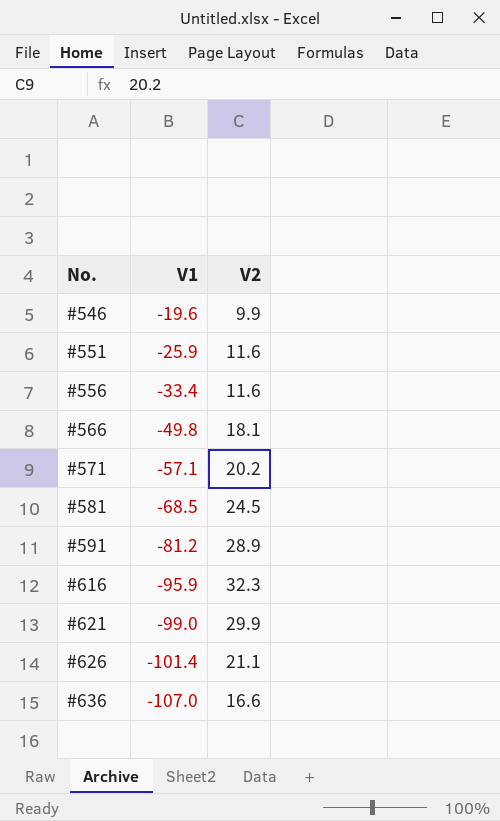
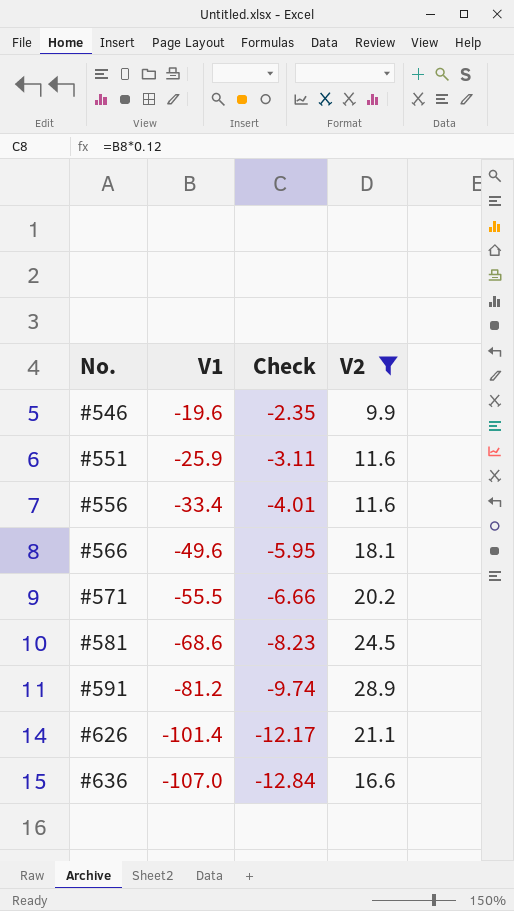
filter: none -> V2 <= 28.9
column Check | formula: none -> [V1] * 0.12
#566 | V1: -49.8 -> -49.6
#571 | V1: -57.1 -> -55.5
#581 | V1: -68.5 -> -68.6

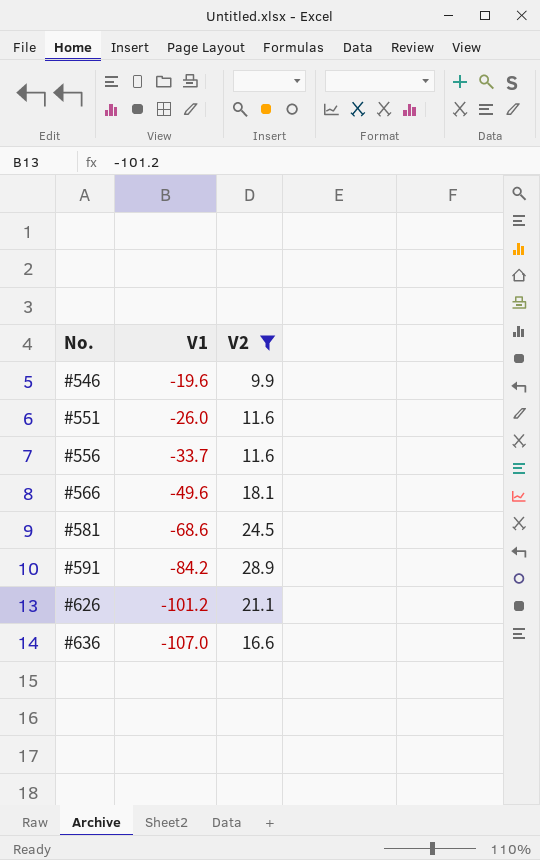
column Check | formula: [V1] * 0.12 -> none
row #571: -55.5 | -6.66 | 20.2 -> none
#551 | V1: -25.9 -> -26.0
#556 | V1: -33.4 -> -33.7
#591 | V1: -81.2 -> -84.2
#626 | V1: -101.4 -> -101.2

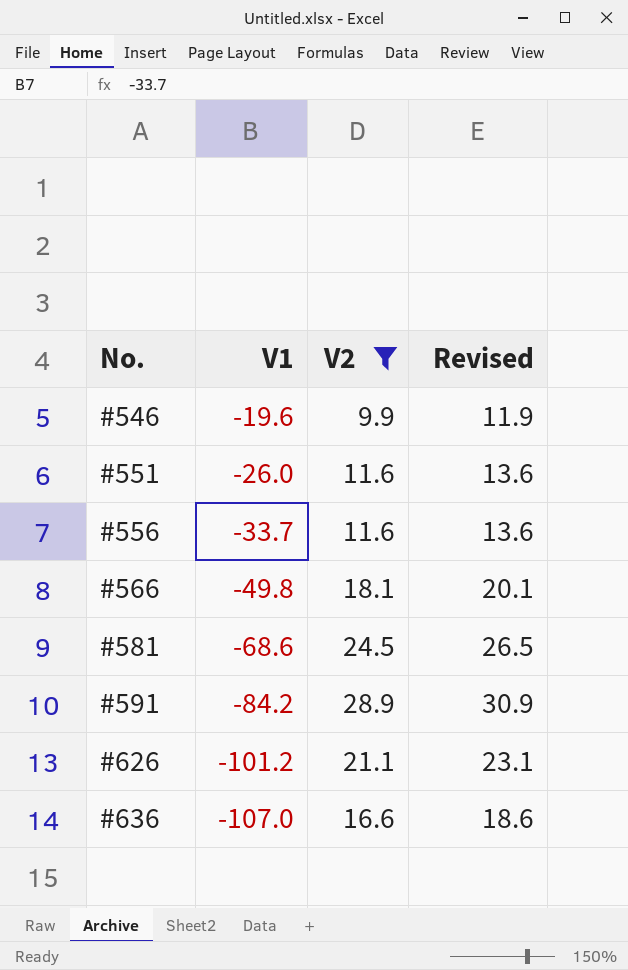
column Revised | formula: none -> [V2] + 2
#566 | V1: -49.6 -> -49.8

